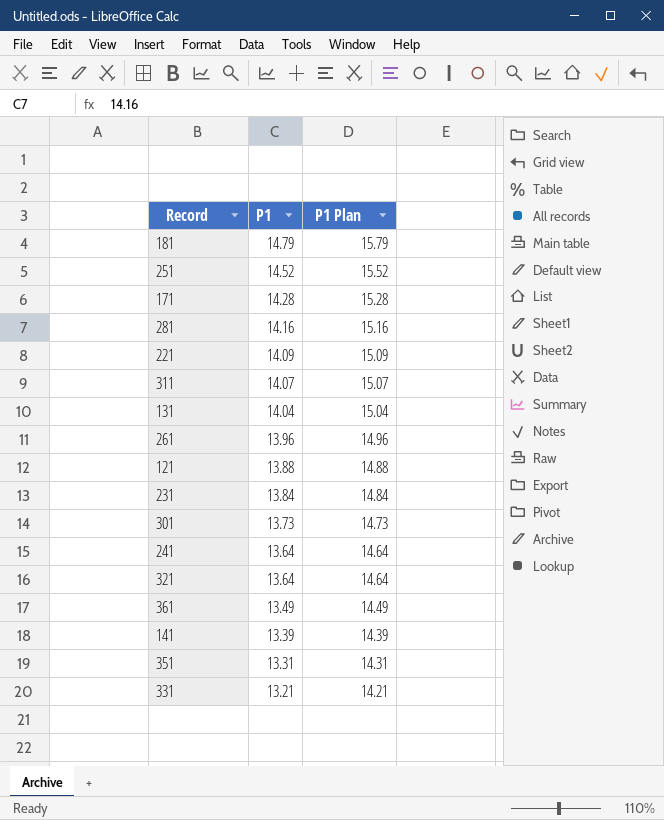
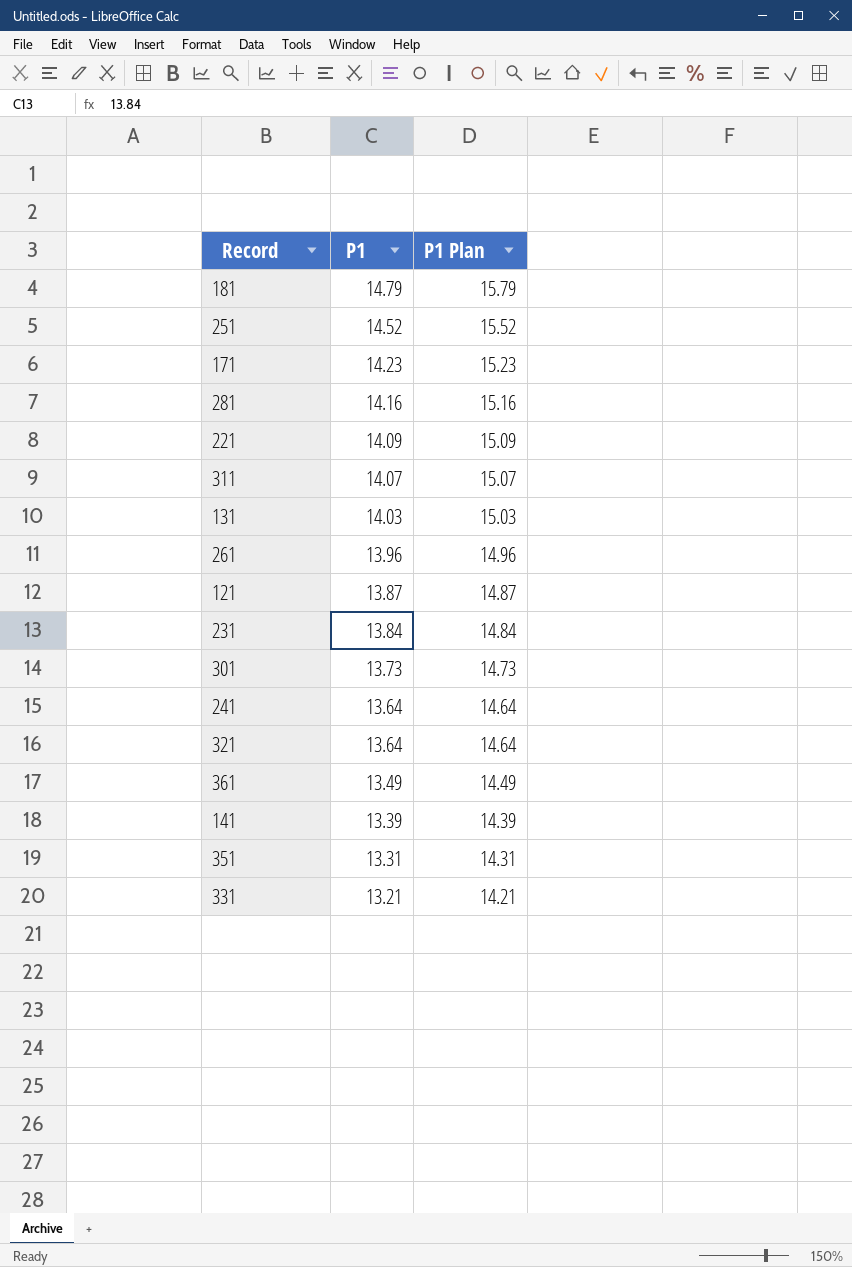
171 | P1: 14.28 -> 14.23
171 | P1 Plan: 15.28 -> 15.23
131 | P1: 14.04 -> 14.03
131 | P1 Plan: 15.04 -> 15.03
121 | P1: 13.88 -> 13.87
121 | P1 Plan: 14.88 -> 14.87

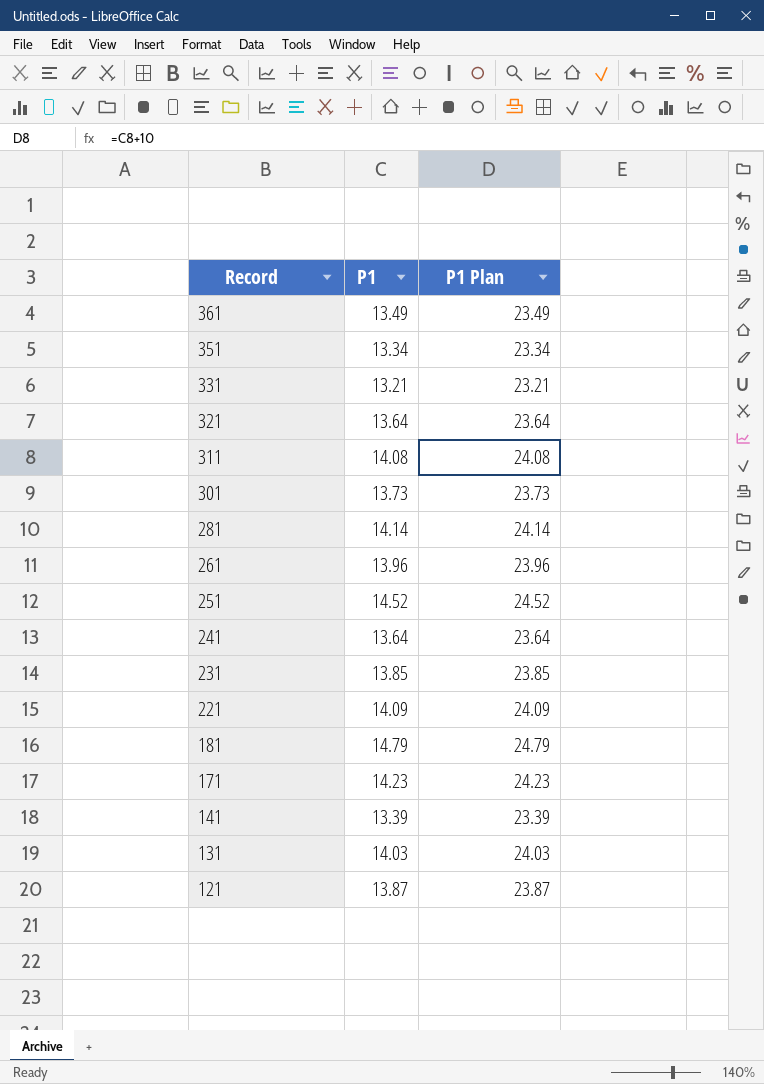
row order: P1 descending -> Record descending
column P1 Plan | formula: [P1] + 1 -> [P1] + 10
351 | P1: 13.31 -> 13.34
311 | P1: 14.07 -> 14.08
281 | P1: 14.16 -> 14.14
231 | P1: 13.84 -> 13.85

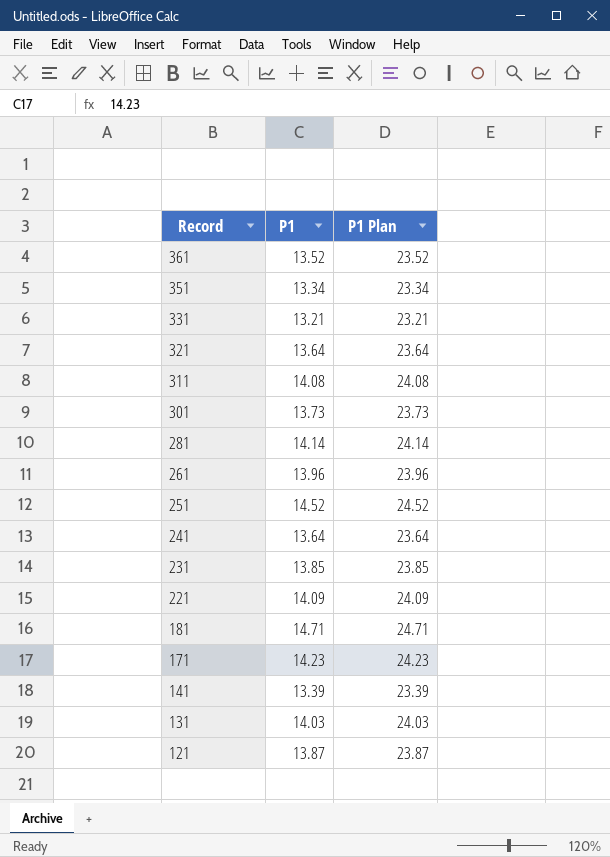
361 | P1: 13.49 -> 13.52
361 | P1 Plan: 23.49 -> 23.52
181 | P1: 14.79 -> 14.71
181 | P1 Plan: 24.79 -> 24.71

